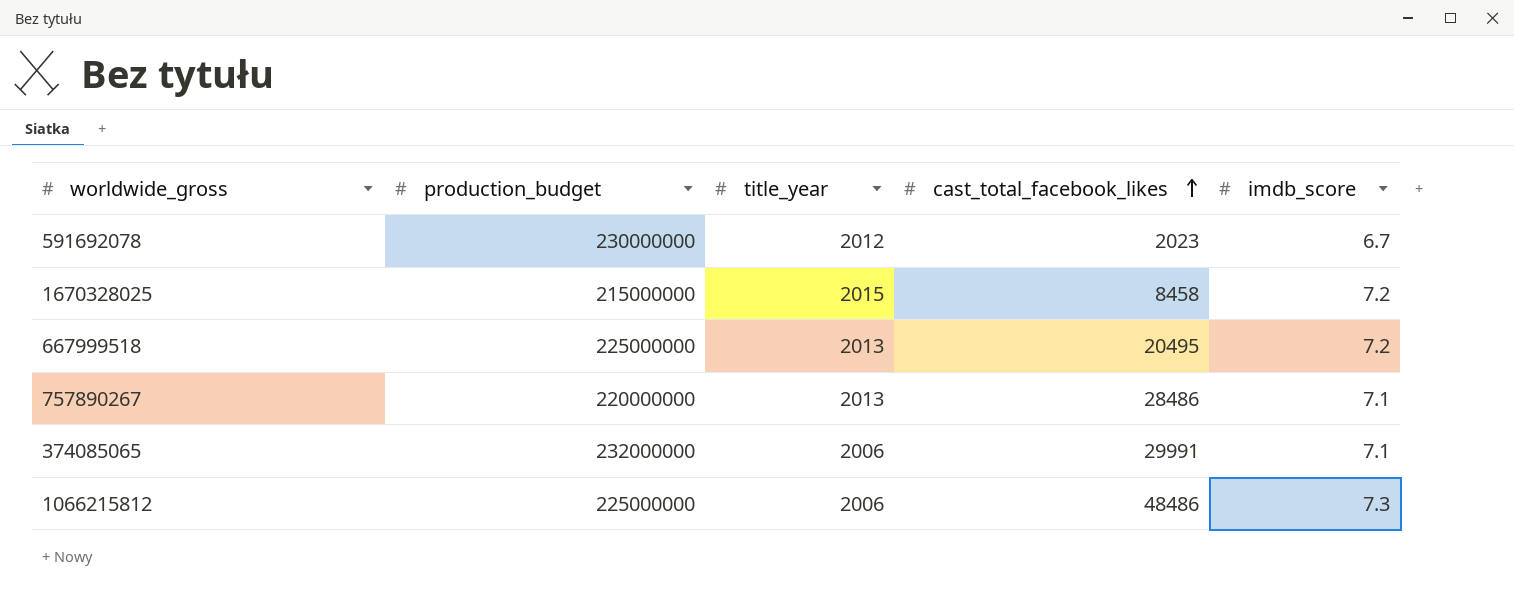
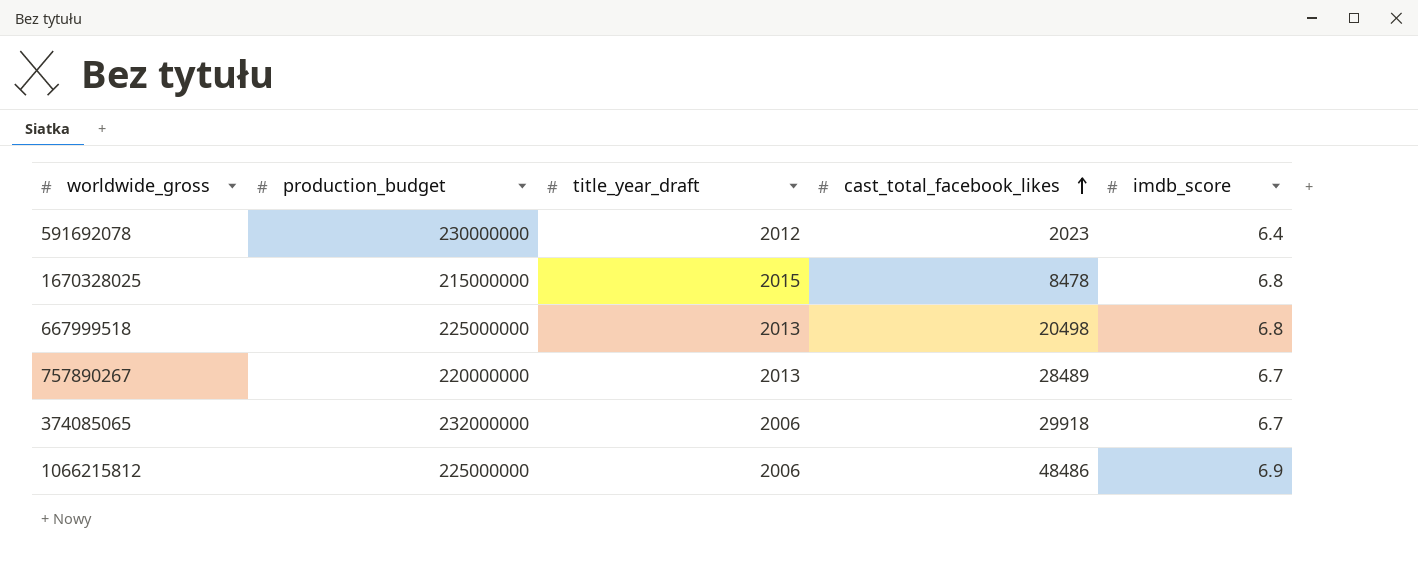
column name: title_year -> title_year_draft
591692078 | imdb_score: 6.7 -> 6.4
1670328025 | cast_total_facebook_likes: 8458 -> 8478
1670328025 | imdb_score: 7.2 -> 6.8
667999518 | cast_total_facebook_likes: 20495 -> 20498
667999518 | imdb_score: 7.2 -> 6.8
757890267 | cast_total_facebook_likes: 28486 -> 28489
757890267 | imdb_score: 7.1 -> 6.7
374085065 | cast_total_facebook_likes: 29991 -> 29918
374085065 | imdb_score: 7.1 -> 6.7
1066215812 | imdb_score: 7.3 -> 6.9

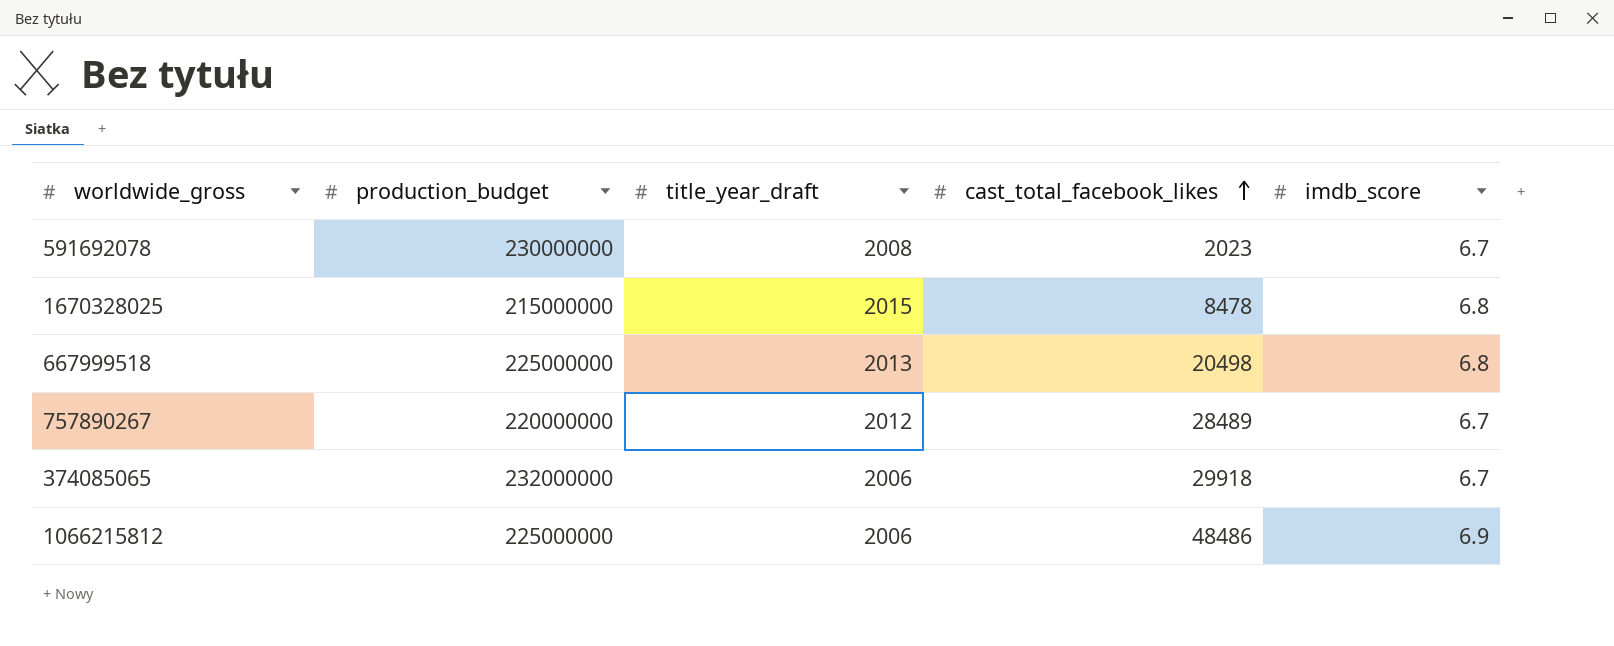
591692078 | title_year_draft: 2012 -> 2008
591692078 | imdb_score: 6.4 -> 6.7
757890267 | title_year_draft: 2013 -> 2012

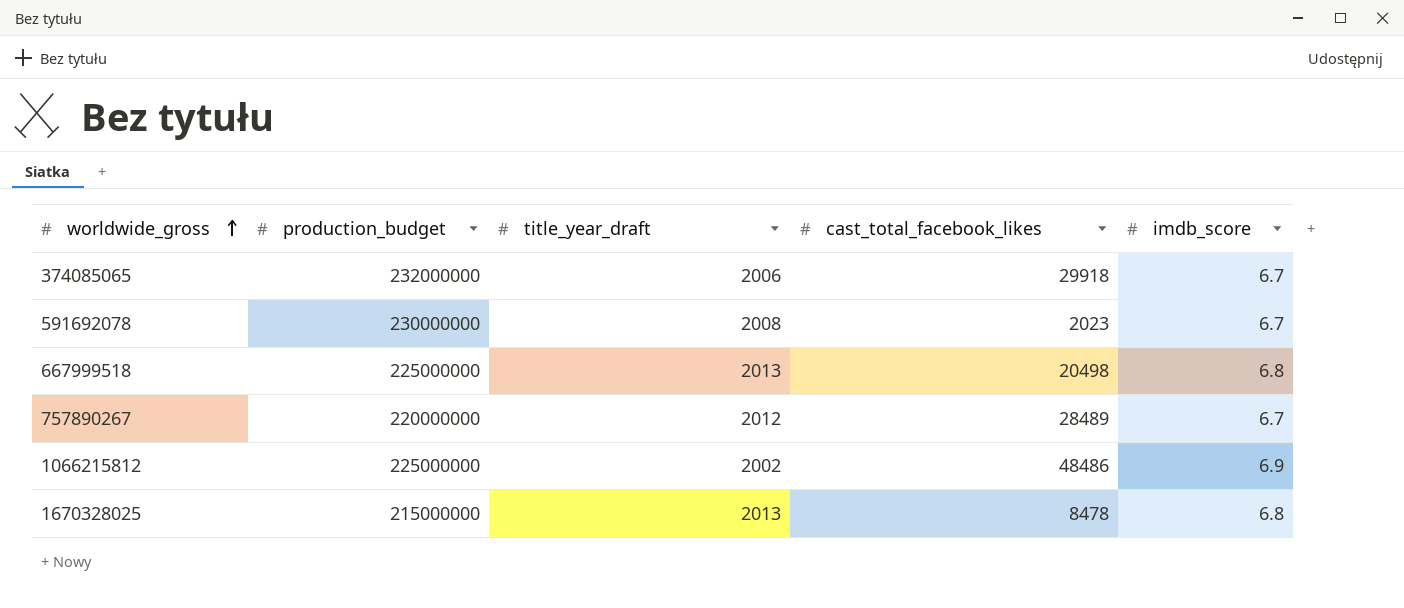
row order: cast_total_facebook_likes ascending -> worldwide_gross ascending
1066215812 | title_year_draft: 2006 -> 2002
1670328025 | title_year_draft: 2015 -> 2013

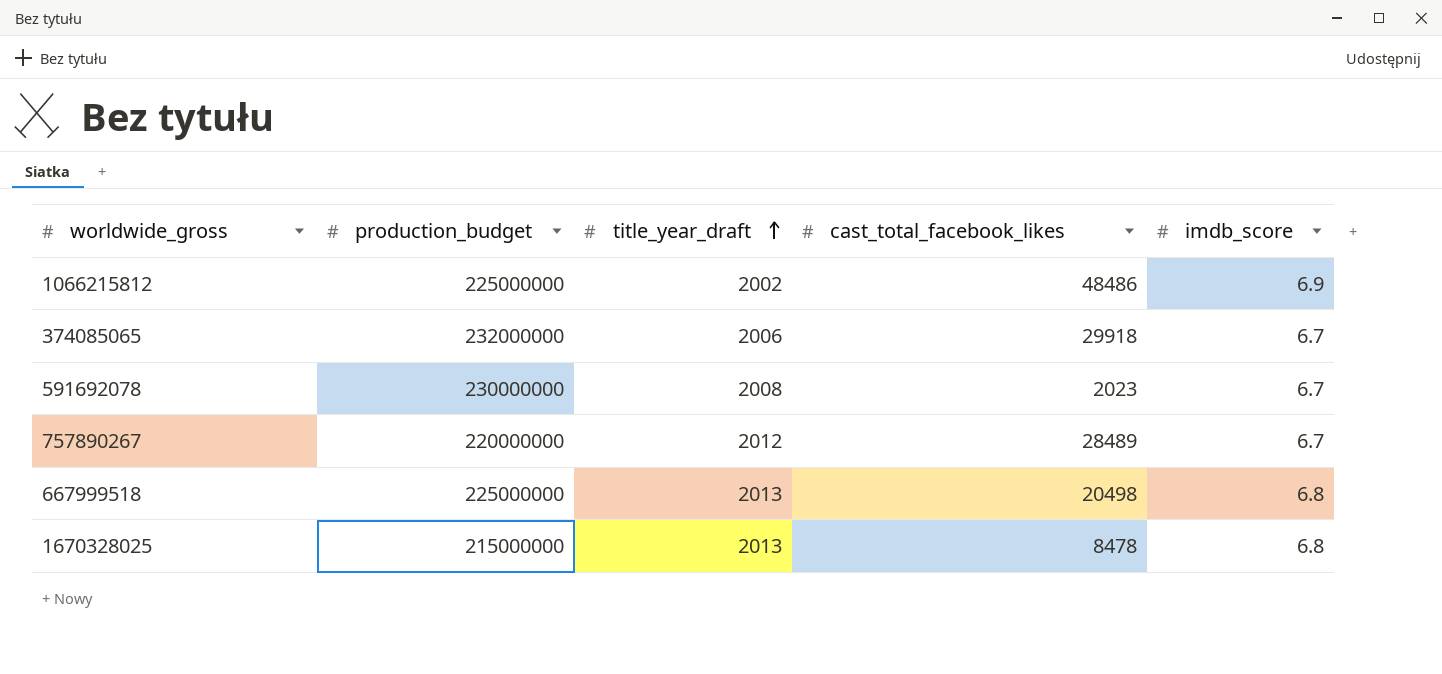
row order: worldwide_gross ascending -> title_year_draft ascending

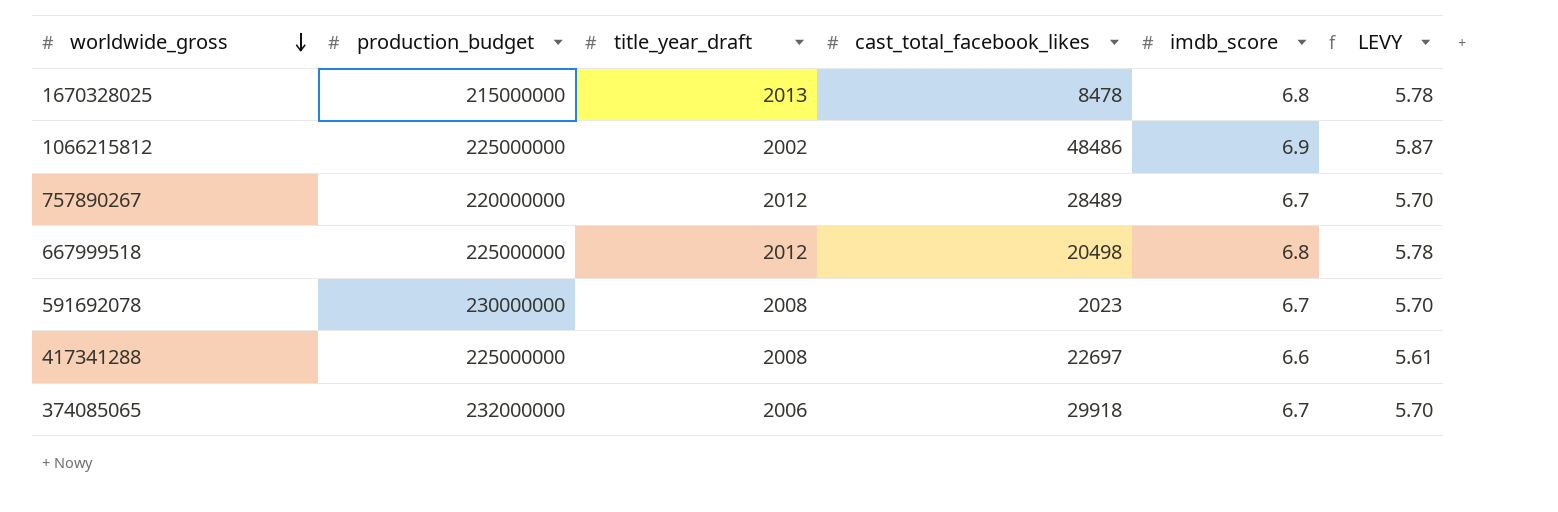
row order: title_year_draft ascending -> worldwide_gross descending
column LEVY | formula: none -> [imdb_score] * 0.85
667999518 | title_year_draft: 2013 -> 2012
row 417341288: none -> 225000000 | 2008 | 22697 | 6.6 | 5.61

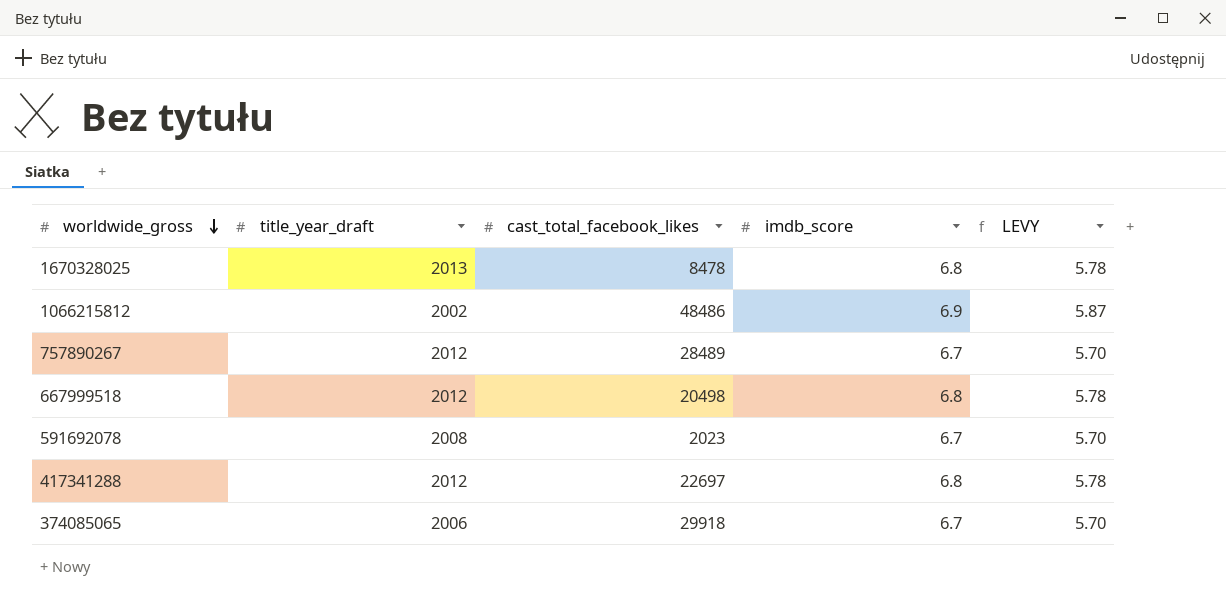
column production_budget | position: 2 -> none
417341288 | title_year_draft: 2008 -> 2012
417341288 | imdb_score: 6.6 -> 6.8
417341288 | LEVY: 5.61 -> 5.78

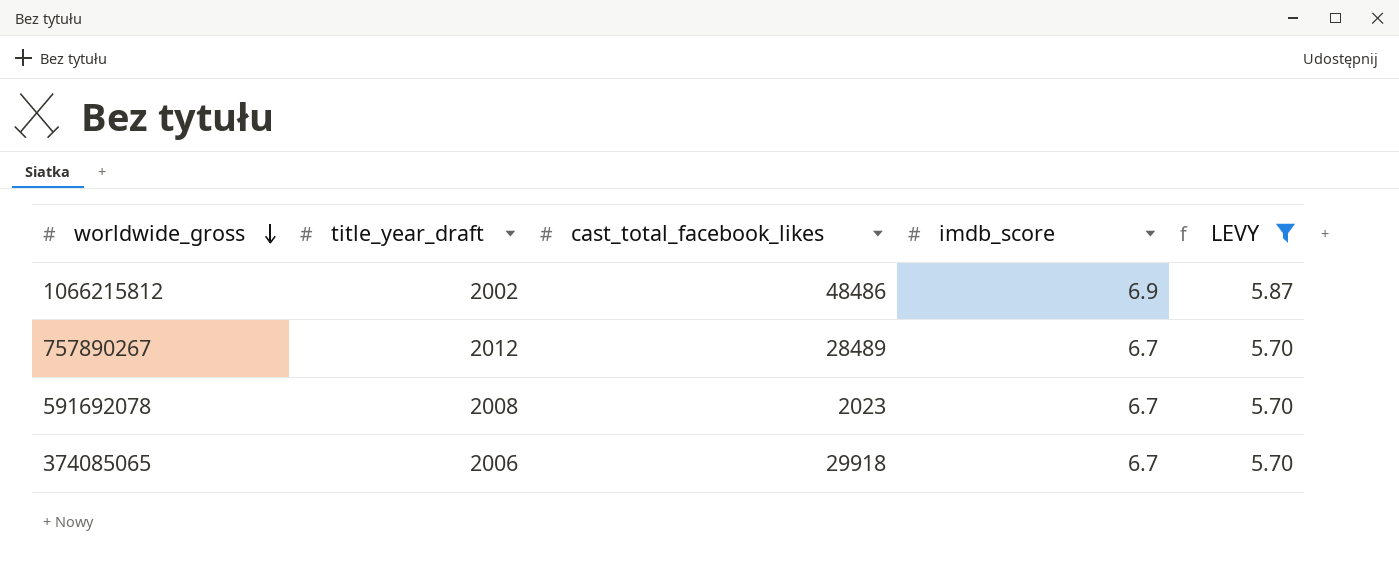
filter: none -> LEVY != 5.78

